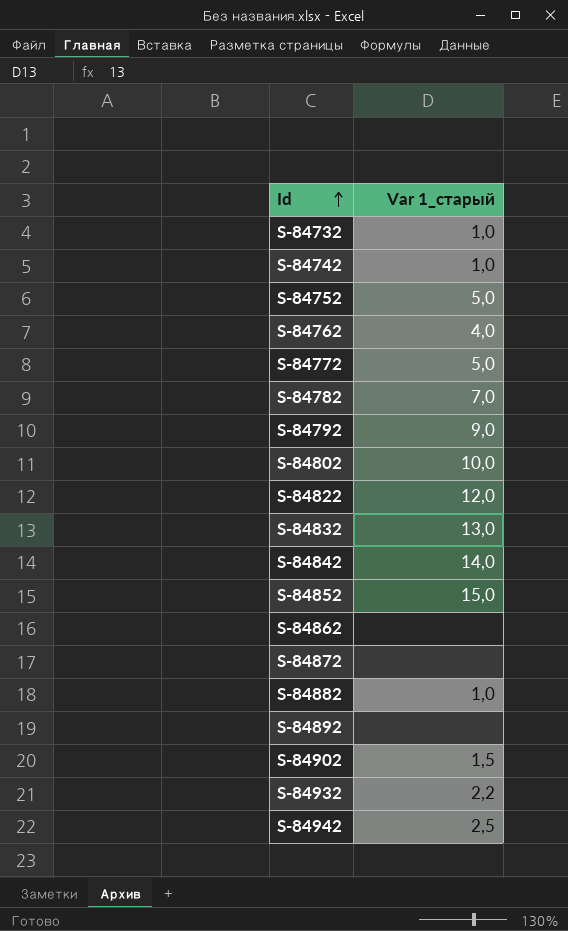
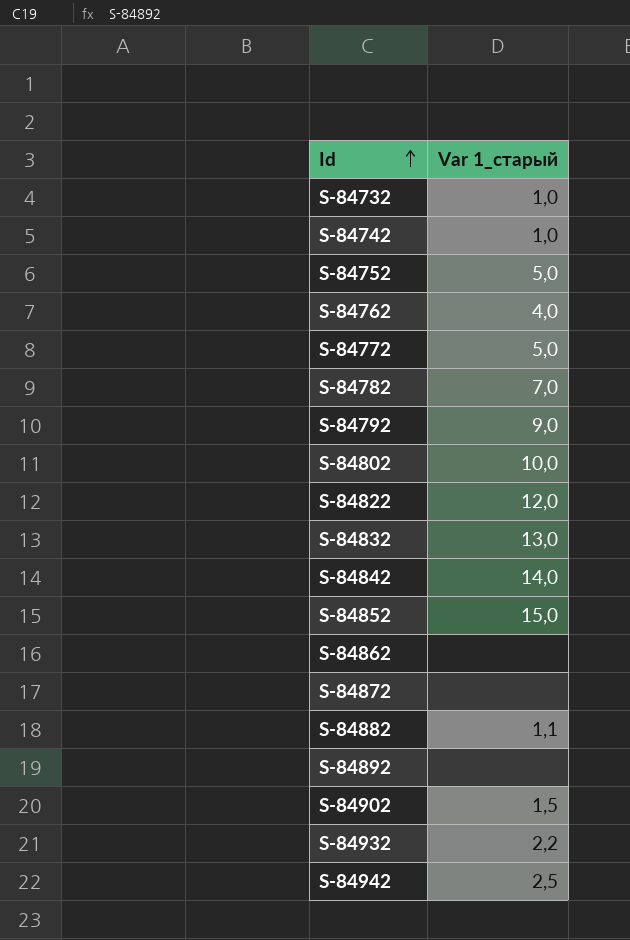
S-84882 | Var 1_старый: 1,0 -> 1,1

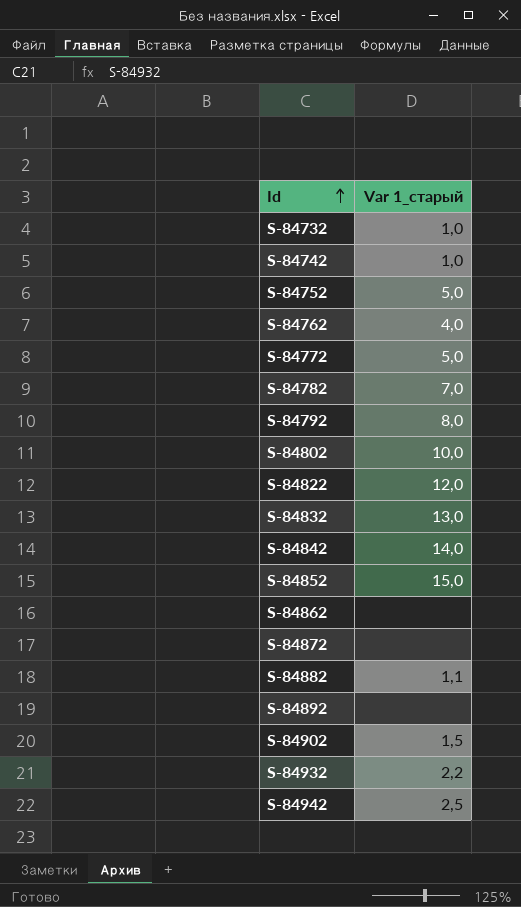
S-84792 | Var 1_старый: 9,0 -> 8,0

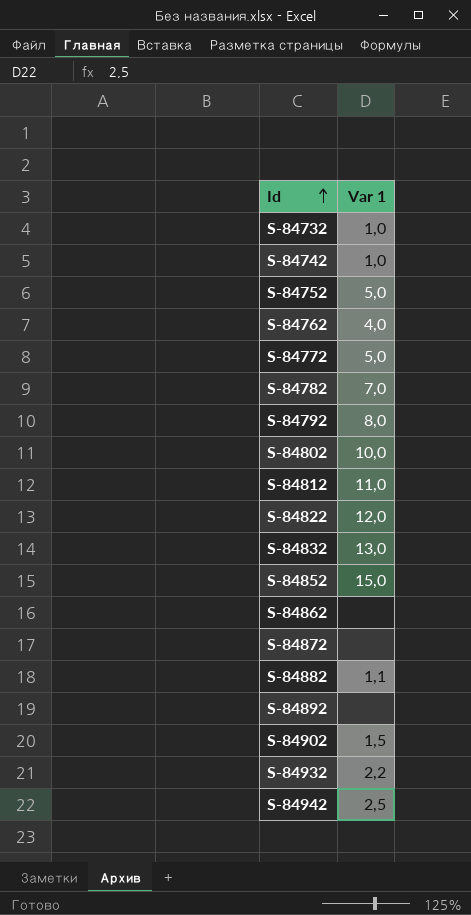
column name: Var 1_старый -> Var 1
row S-84842: 14,0 -> none
row S-84812: none -> 11,0

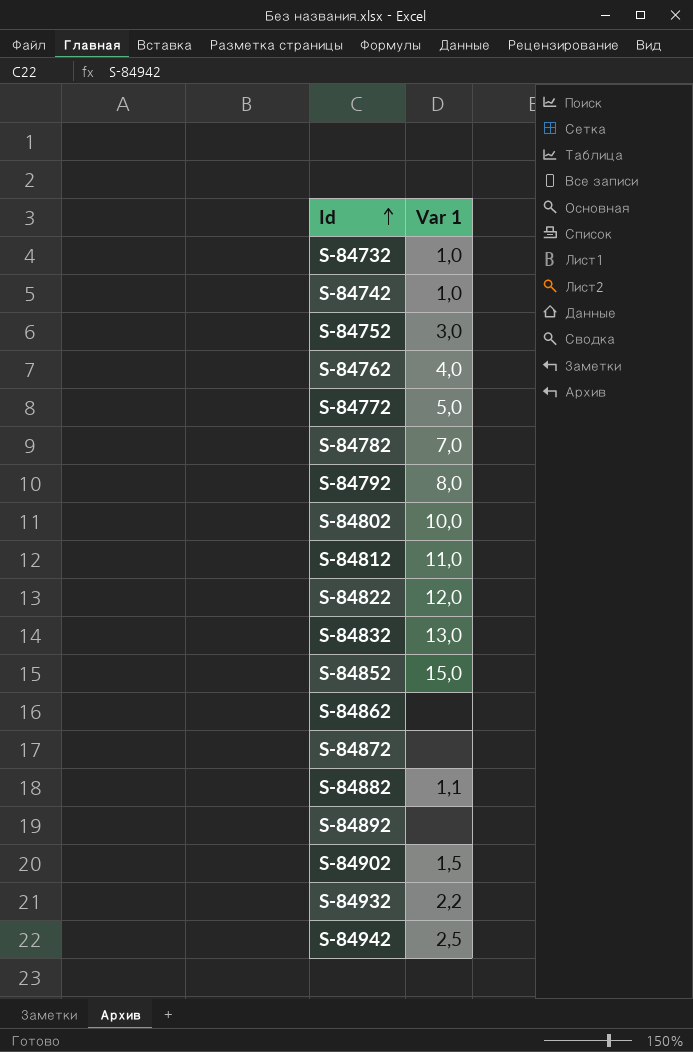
S-84752 | Var 1: 5,0 -> 3,0

